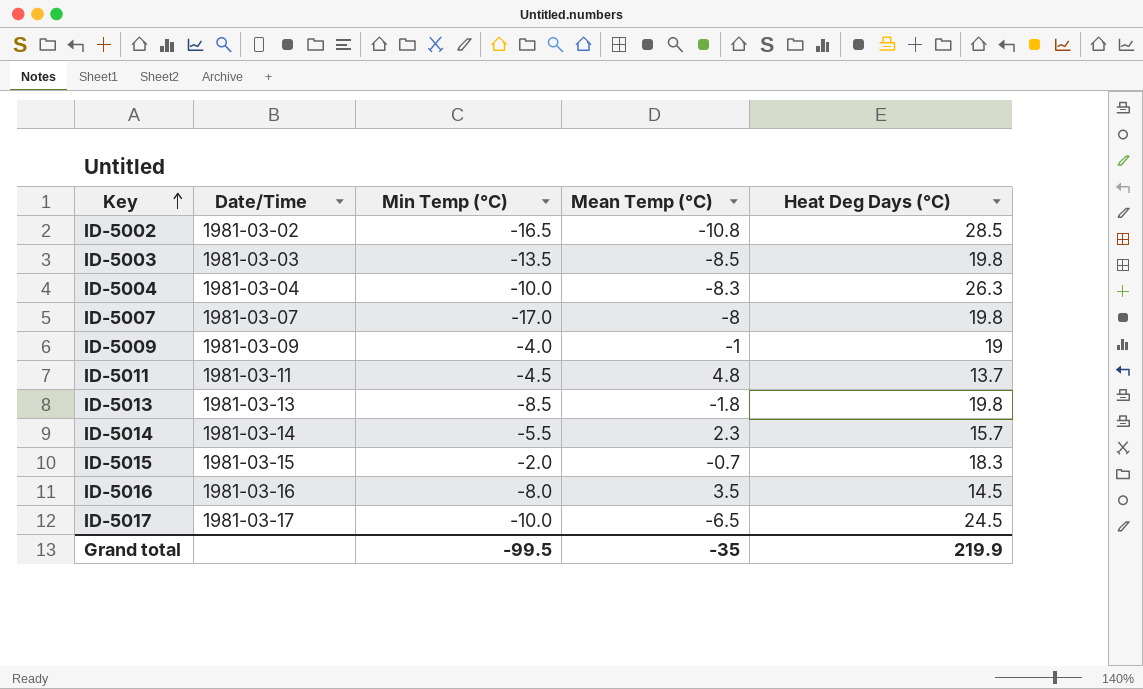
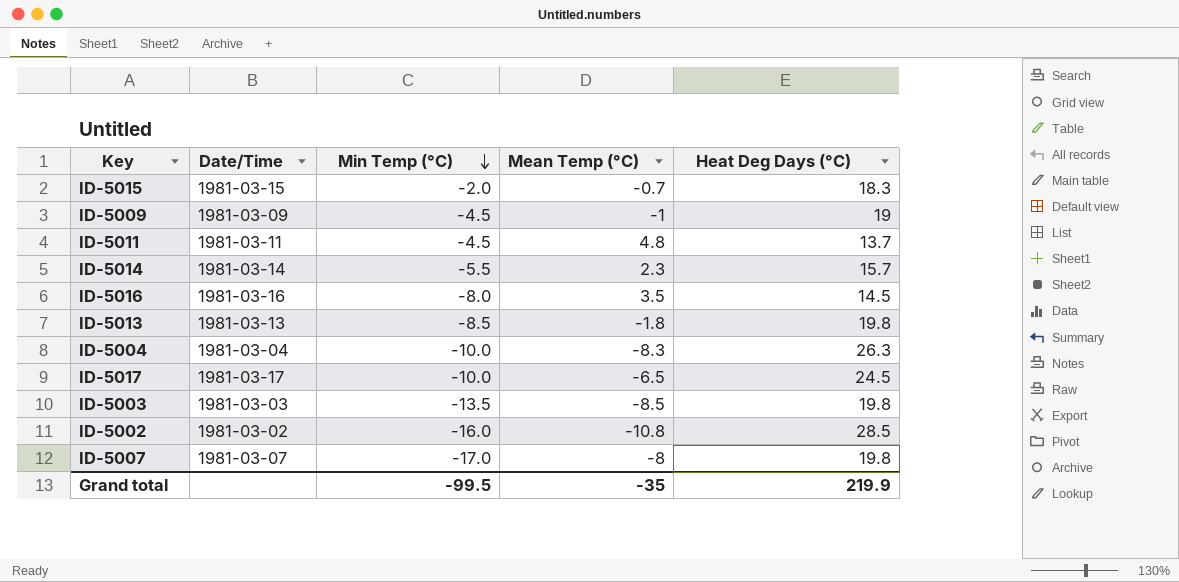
row order: Key ascending -> Min Temp (°C) descending
ID-5009 | Min Temp (°C): -4.0 -> -4.5
ID-5002 | Min Temp (°C): -16.5 -> -16.0

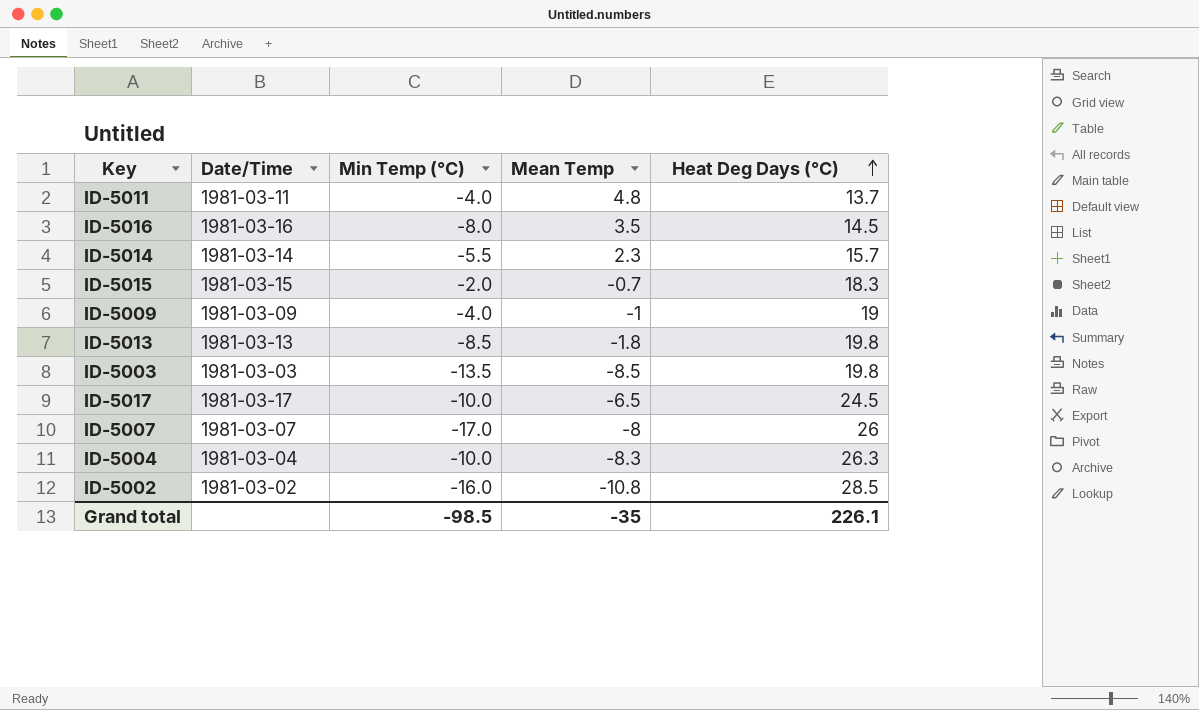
row order: Min Temp (°C) descending -> Heat Deg Days (°C) ascending
column name: Mean Temp (°C) -> Mean Temp
ID-5011 | Min Temp (°C): -4.5 -> -4.0
ID-5009 | Min Temp (°C): -4.5 -> -4.0
ID-5007 | Heat Deg Days (°C): 19.8 -> 26
Grand total | Min Temp (°C): -99.5 -> -98.5
Grand total | Heat Deg Days (°C): 219.9 -> 226.1

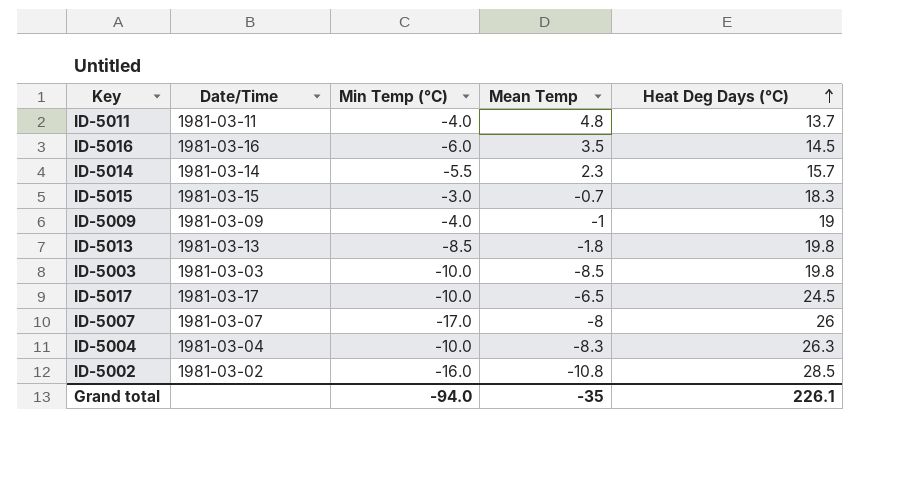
ID-5016 | Min Temp (°C): -8.0 -> -6.0
ID-5015 | Min Temp (°C): -2.0 -> -3.0
ID-5003 | Min Temp (°C): -13.5 -> -10.0
Grand total | Min Temp (°C): -98.5 -> -94.0

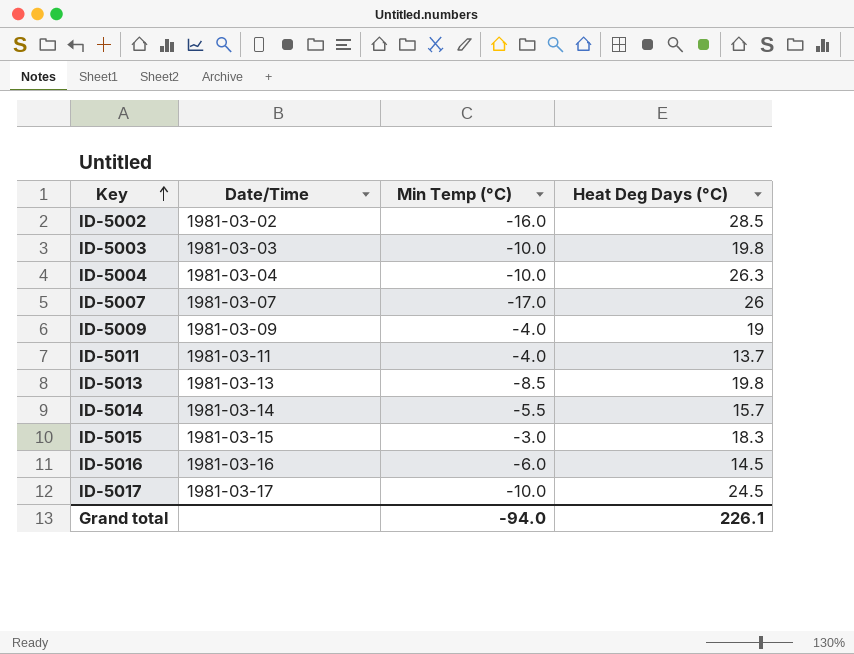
row order: Heat Deg Days (°C) ascending -> Key ascending
column Mean Temp | position: 4 -> none

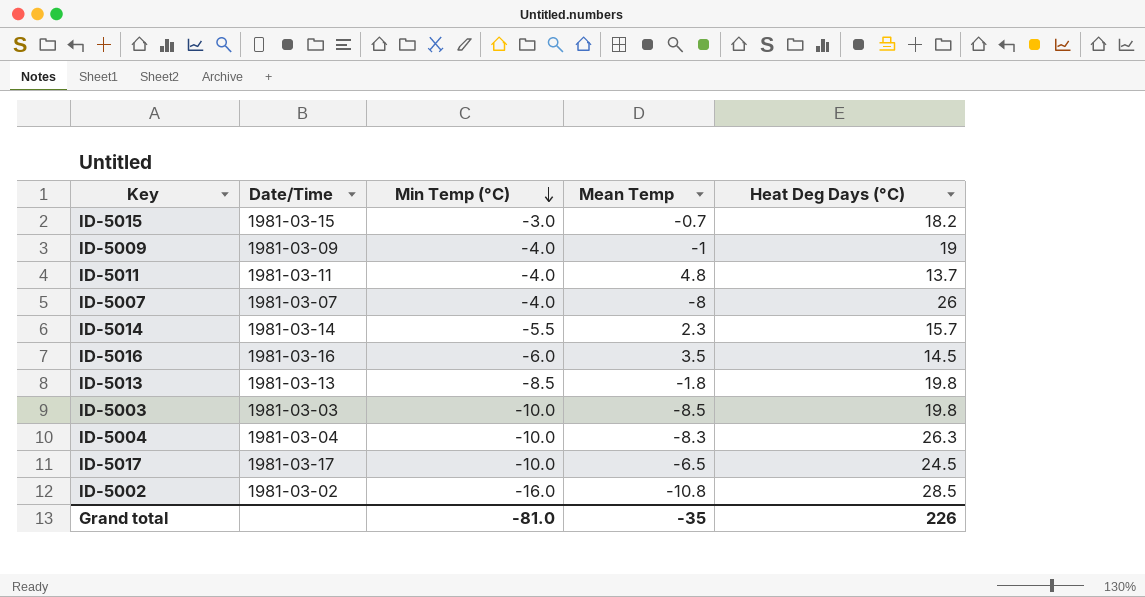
row order: Key ascending -> Min Temp (°C) descending
column Mean Temp | position: none -> 4
ID-5015 | Heat Deg Days (°C): 18.3 -> 18.2
ID-5007 | Min Temp (°C): -17.0 -> -4.0
Grand total | Min Temp (°C): -94.0 -> -81.0
Grand total | Heat Deg Days (°C): 226.1 -> 226

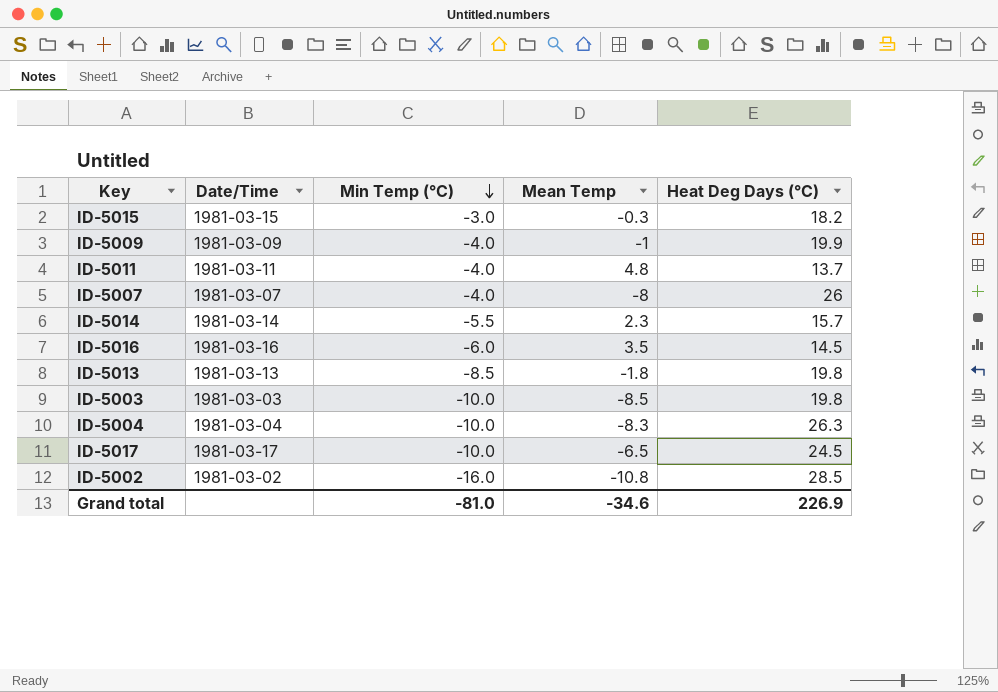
ID-5015 | Mean Temp: -0.7 -> -0.3
ID-5009 | Heat Deg Days (°C): 19 -> 19.9
Grand total | Mean Temp: -35 -> -34.6
Grand total | Heat Deg Days (°C): 226 -> 226.9

